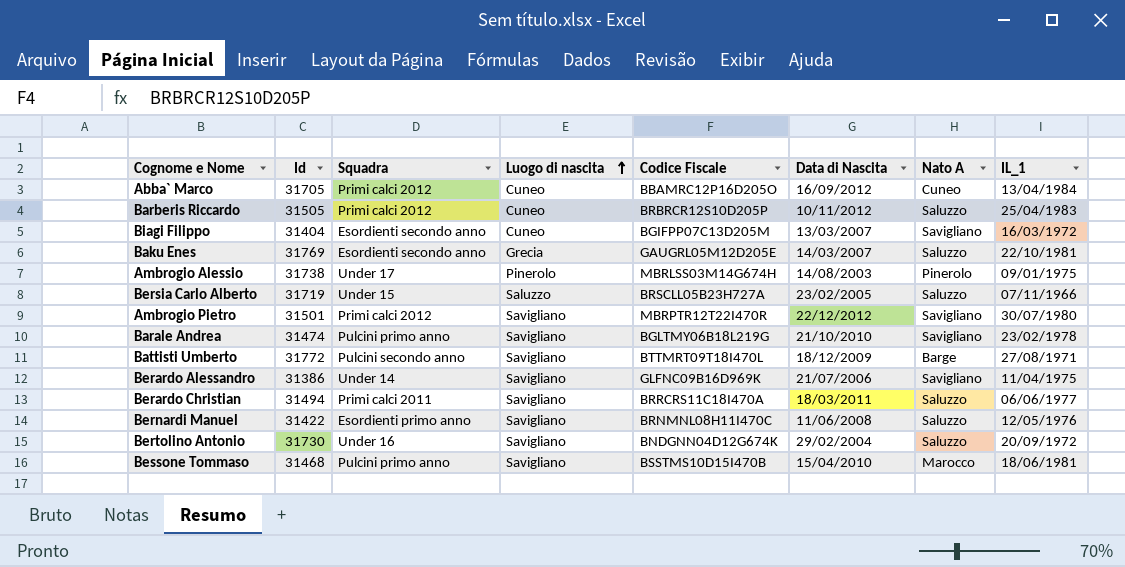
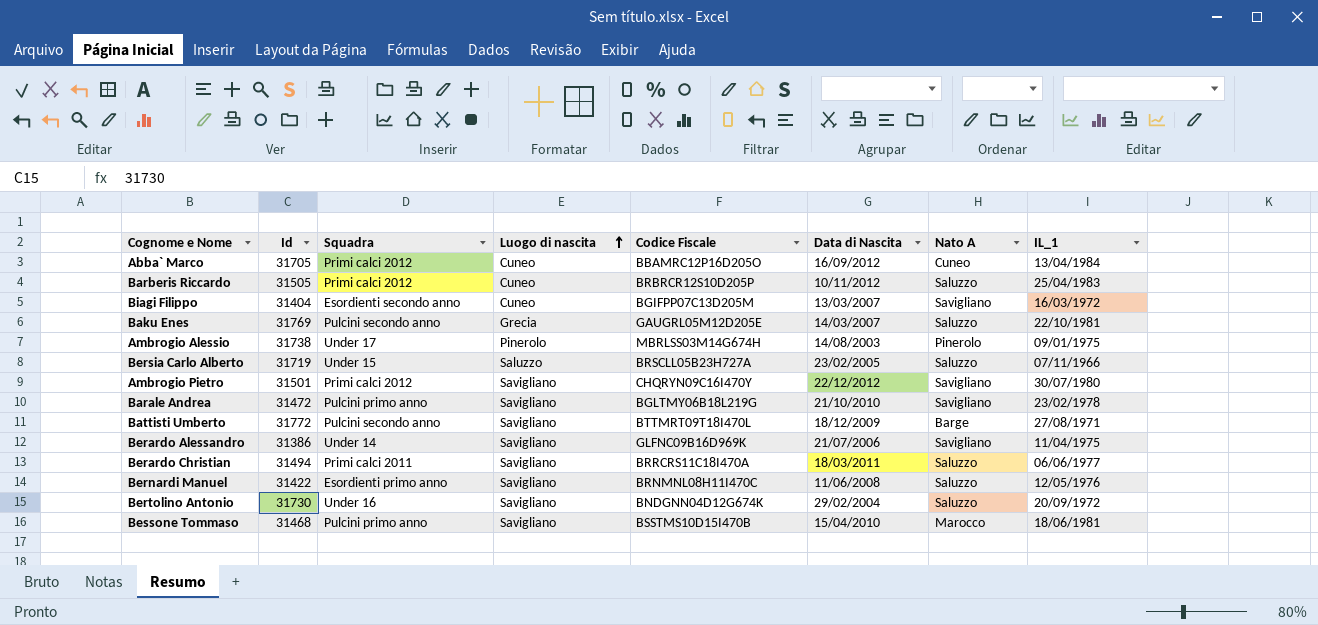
Baku Enes | Squadra: Esordienti secondo anno -> Pulcini secondo anno
Ambrogio Pietro | Codice Fiscale: MBRPTR12T22I470R -> CHQRYN09C16I470Y
Barale Andrea | Id: 31474 -> 31472

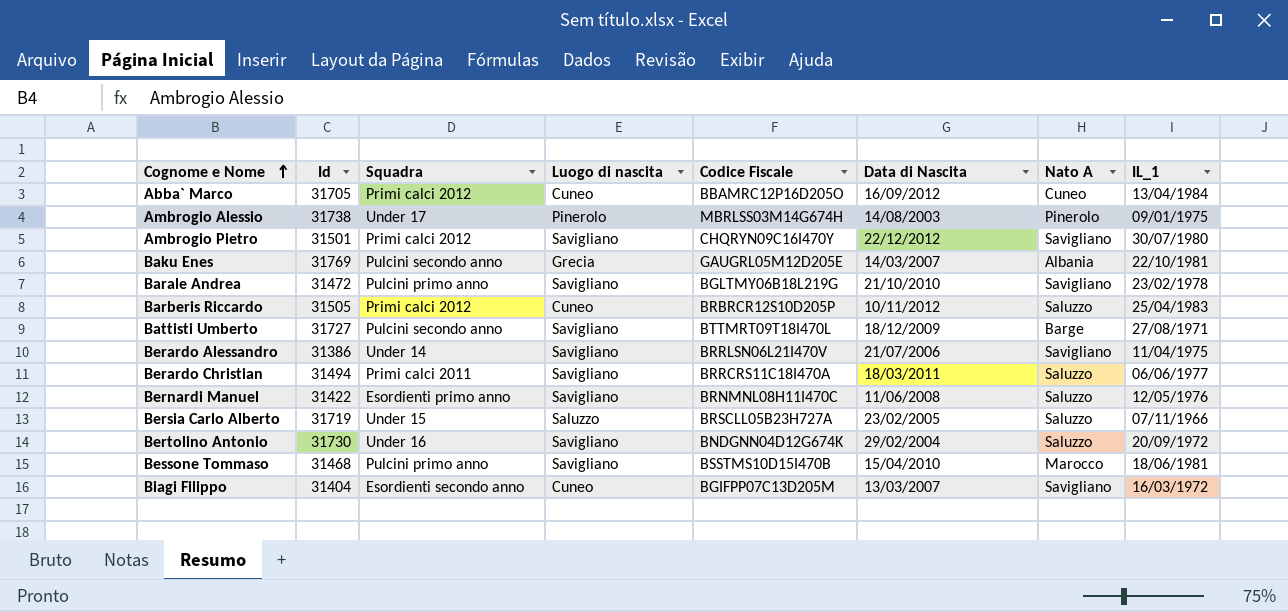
row order: Luogo di nascita ascending -> Cognome e Nome ascending
Baku Enes | Nato A: Saluzzo -> Albania
Battisti Umberto | Id: 31772 -> 31727
Berardo Alessandro | Codice Fiscale: GLFNC09B16D969K -> BRRLSN06L21I470V

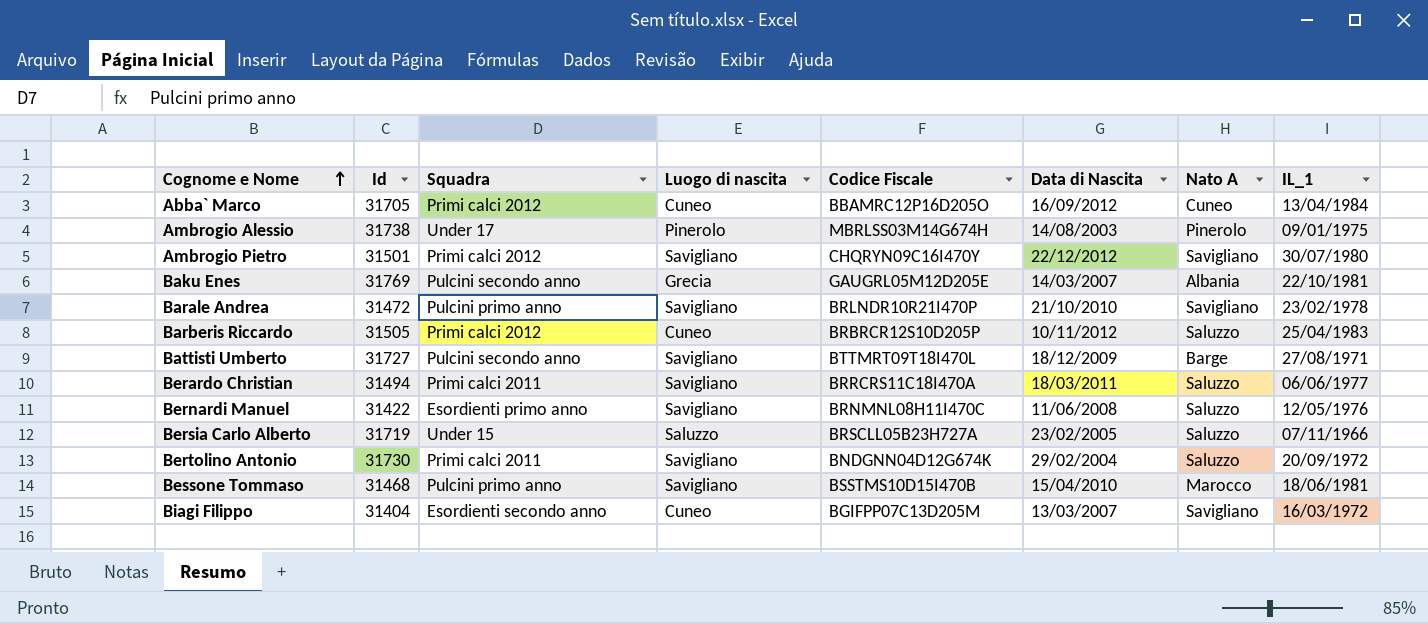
row Berardo Alessandro: 31386 | Under 14 | Savigliano | BRRLSN06L21I470V | 21/07/2006 | Savigliano | 11/04/1975 -> none
Barale Andrea | Codice Fiscale: BGLTMY06B18L219G -> BRLNDR10R21I470P
Bertolino Antonio | Squadra: Under 16 -> Primi calci 2011

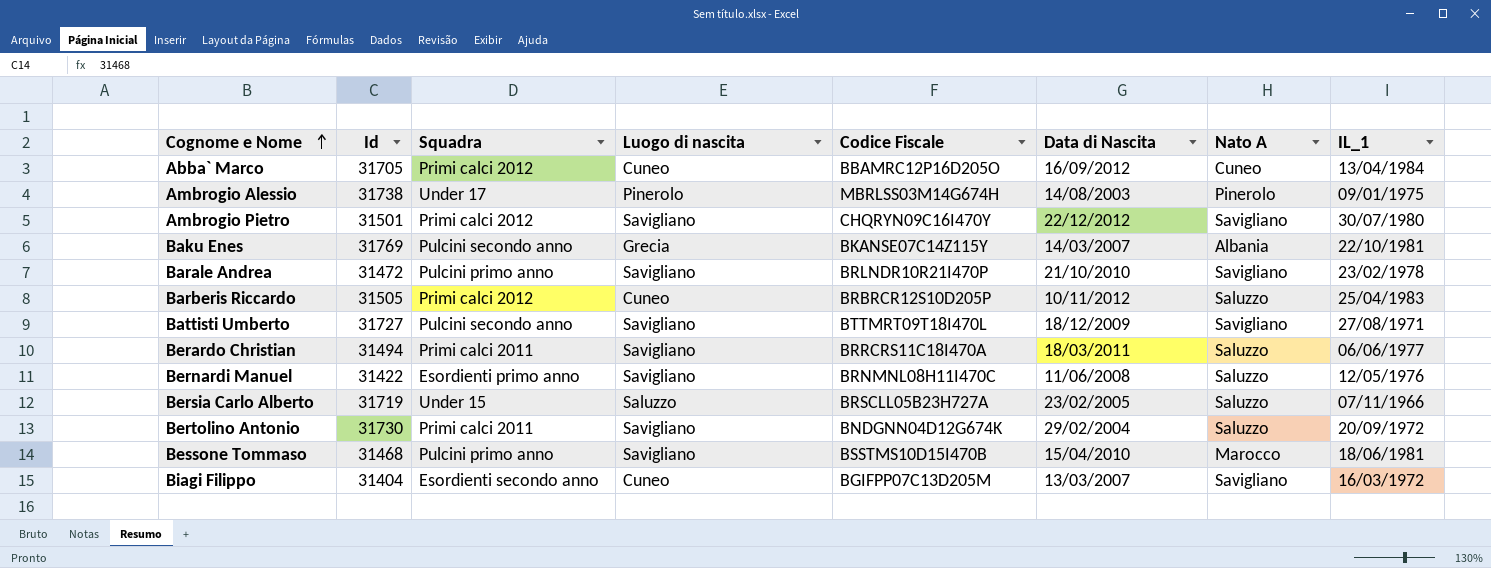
Baku Enes | Codice Fiscale: GAUGRL05M12D205E -> BKANSE07C14Z115Y
Battisti Umberto | Nato A: Barge -> Savigliano

